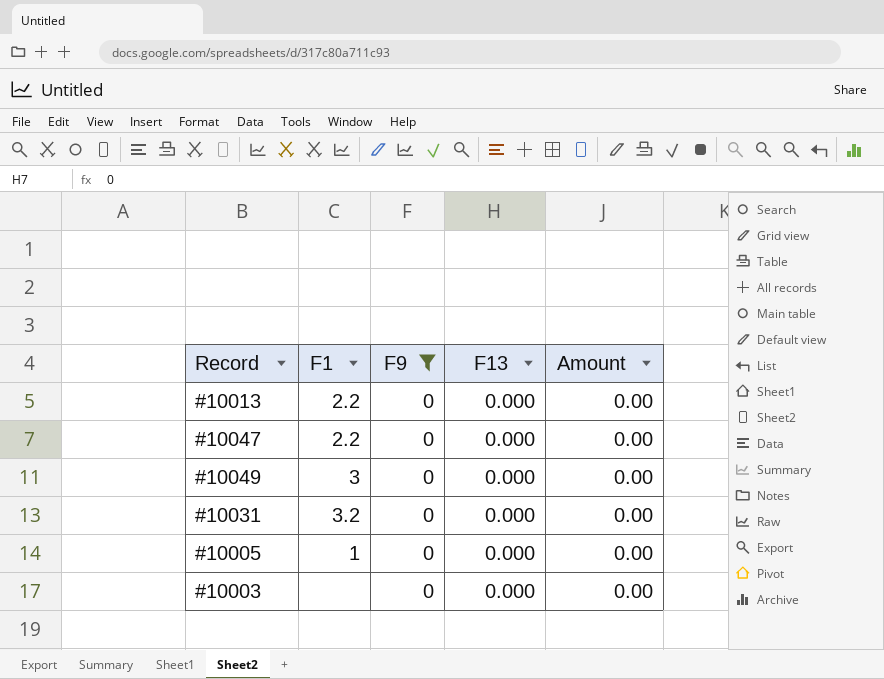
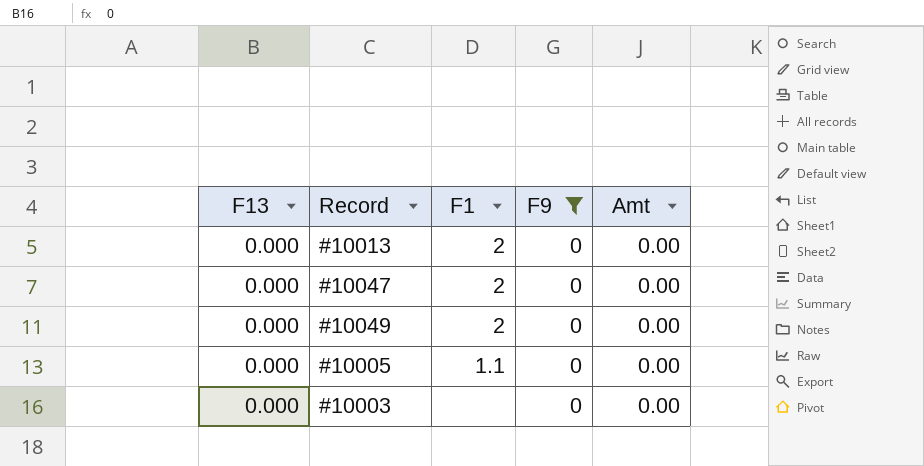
column F13 | position: 4 -> 1
column name: Amount -> Amt
row #10031: 3.2 | 0 | 0.000 | 0.00 -> none
#10013 | F1: 2.2 -> 2
#10047 | F1: 2.2 -> 2
#10049 | F1: 3 -> 2
#10005 | F1: 1 -> 1.1

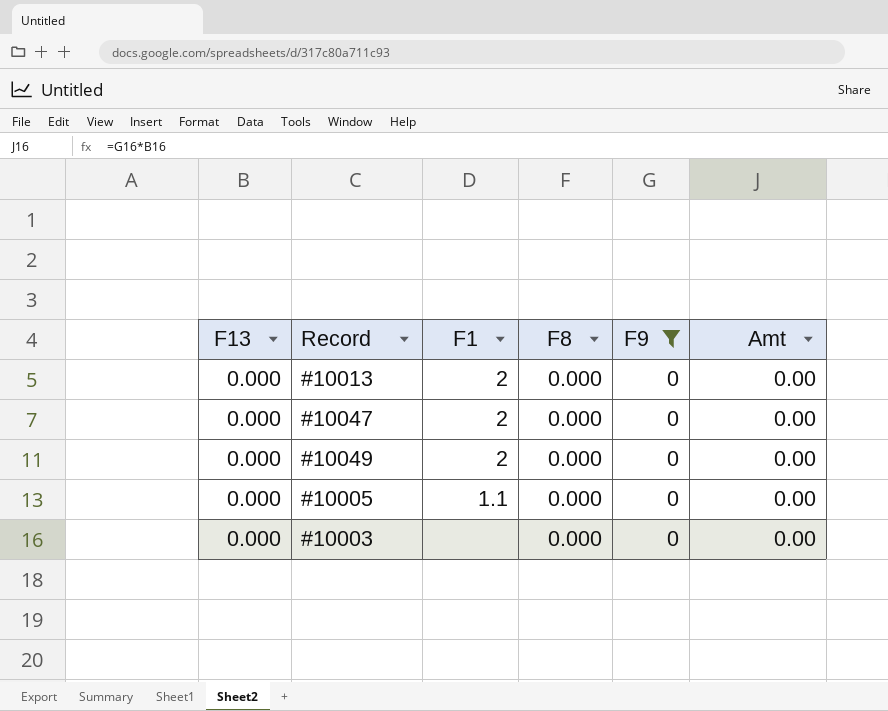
column F8 | position: none -> 4

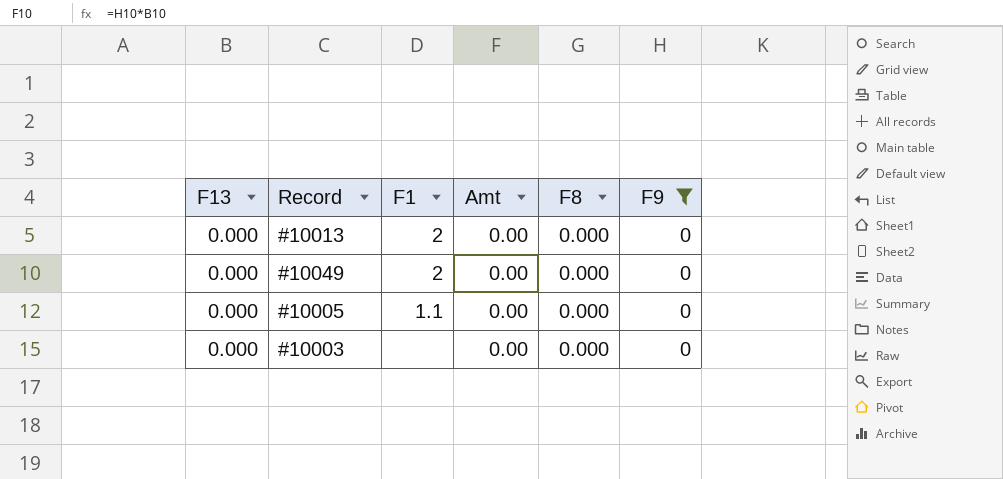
column Amt | position: 6 -> 4
row #10047: 0.000 | 2 | 0.000 | 0 | 0.00 -> none

